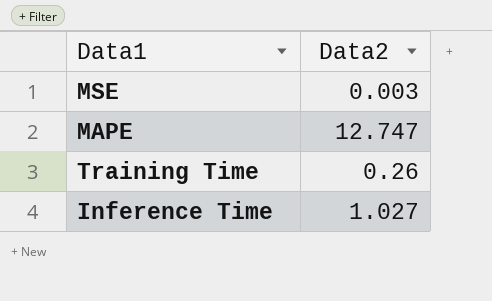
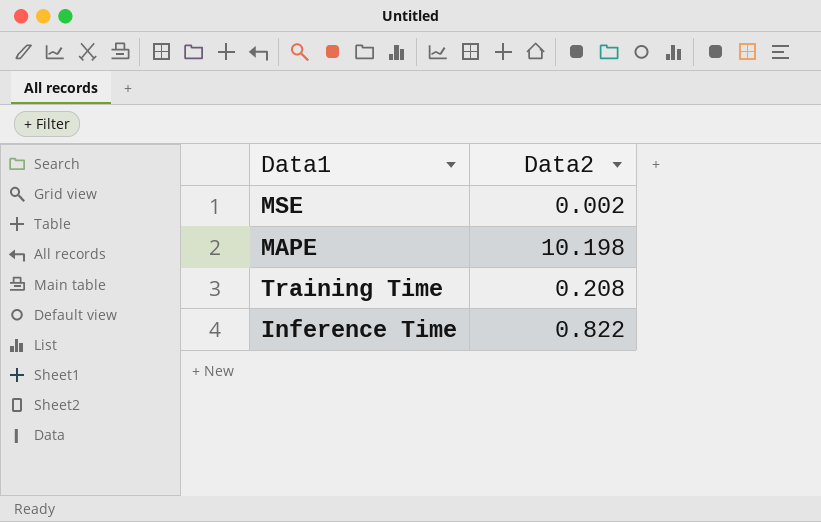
MSE | Data2: 0.003 -> 0.002
MAPE | Data2: 12.747 -> 10.198
Training Time | Data2: 0.26 -> 0.208
Inference Time | Data2: 1.027 -> 0.822

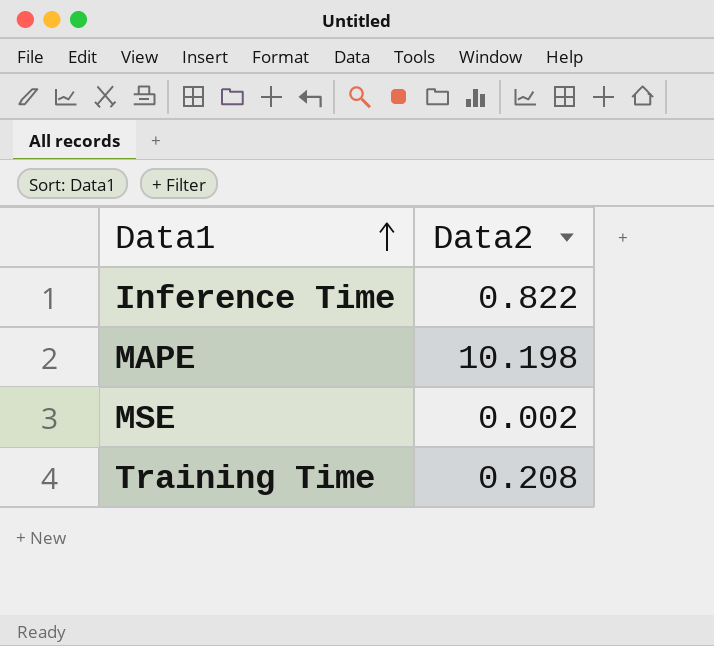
row order: none -> Data1 ascending

